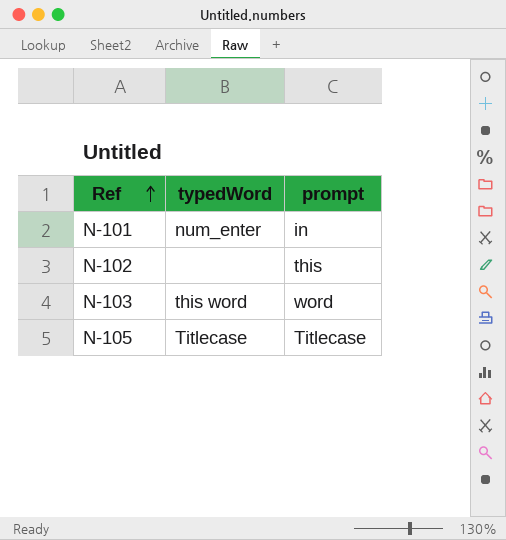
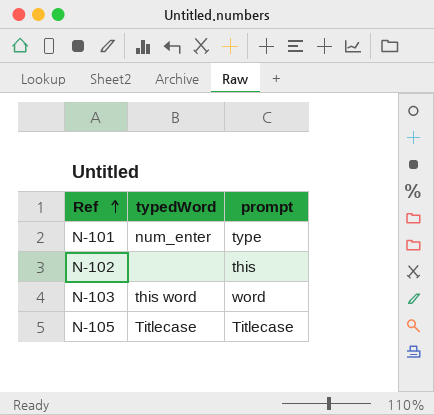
N-101 | prompt: in -> type

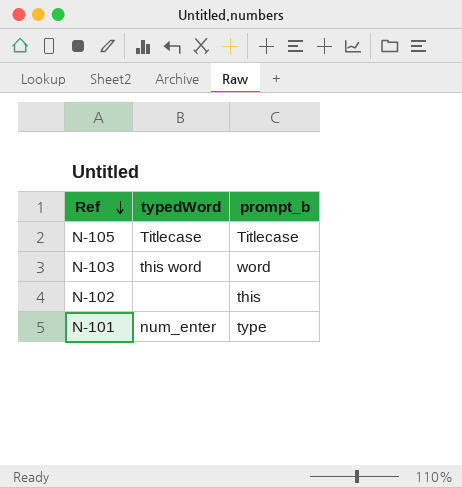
row order: Ref ascending -> Ref descending
column name: prompt -> prompt_b

